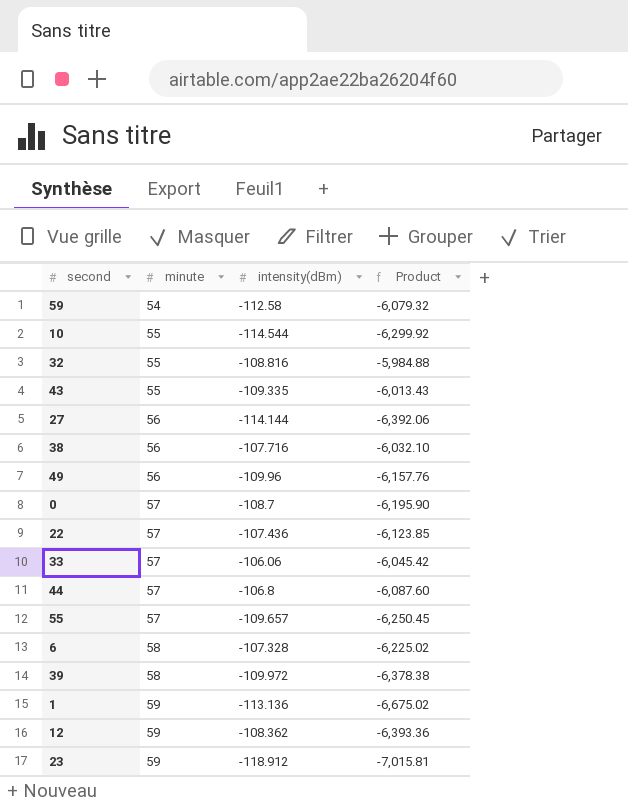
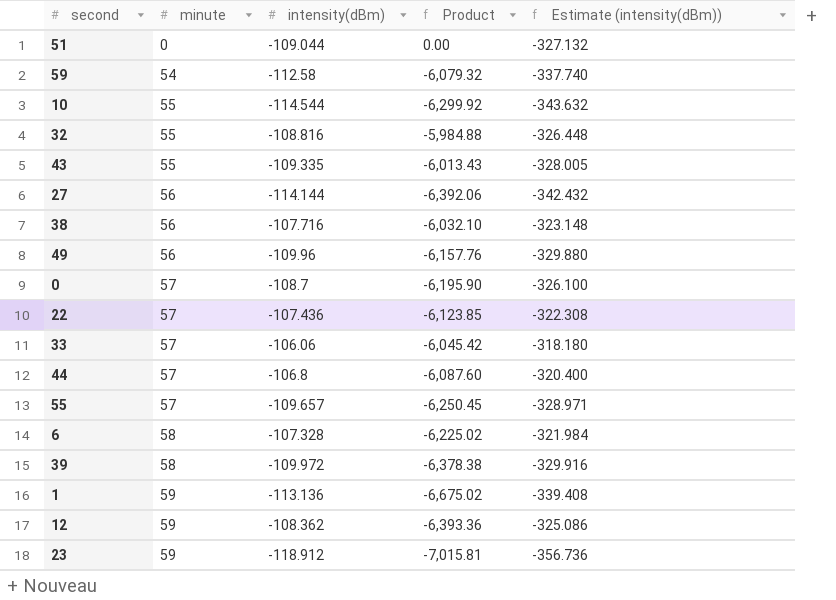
column Estimate (intensity(dBm)) | formula: none -> [intensity(dBm)] * 3
row 51: none -> 0 | -109.044 | 0.00 | -327.132

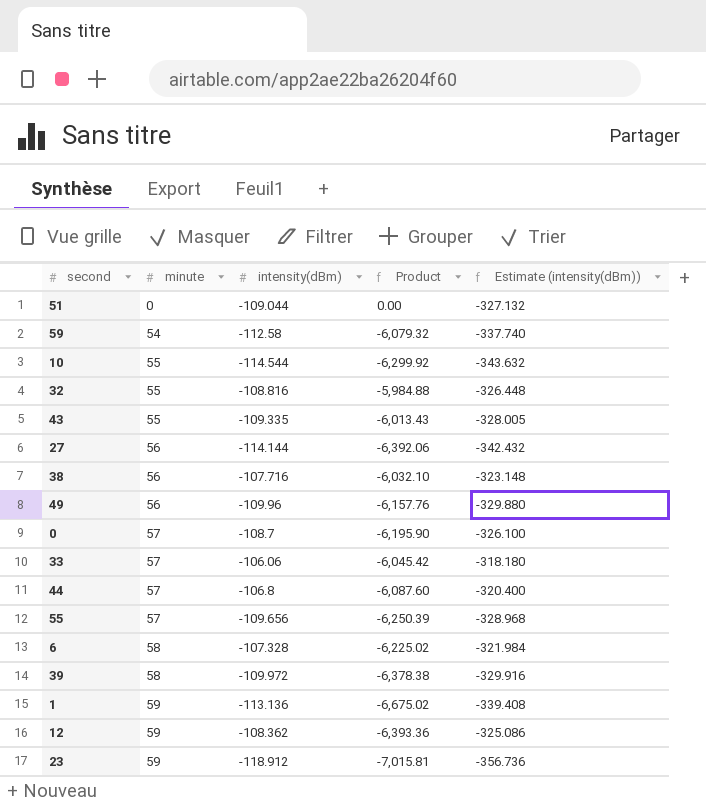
row 22: 57 | -107.436 | -6,123.85 | -322.308 -> none
55 | intensity(dBm): -109.657 -> -109.656
55 | Product: -6,250.45 -> -6,250.39
55 | Estimate (intensity(dBm)): -328.971 -> -328.968

